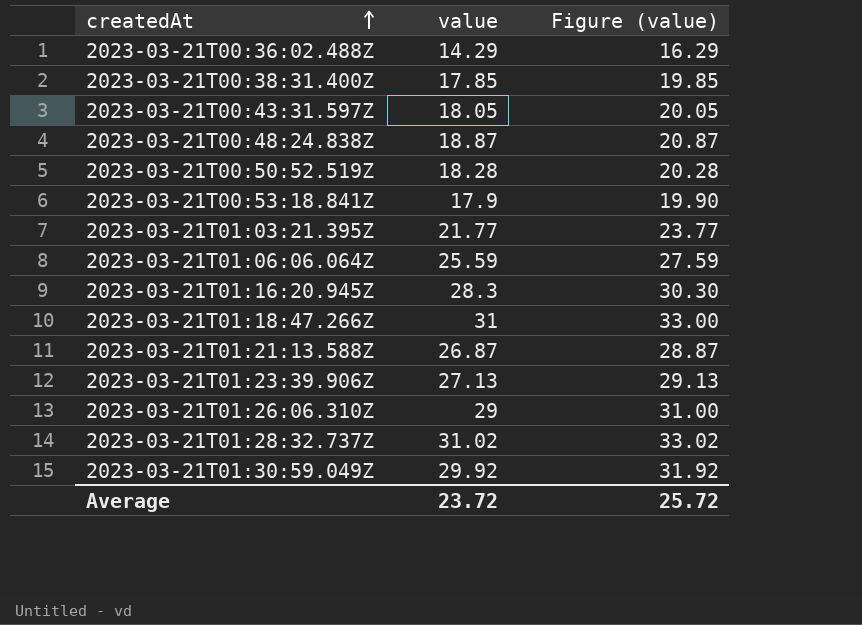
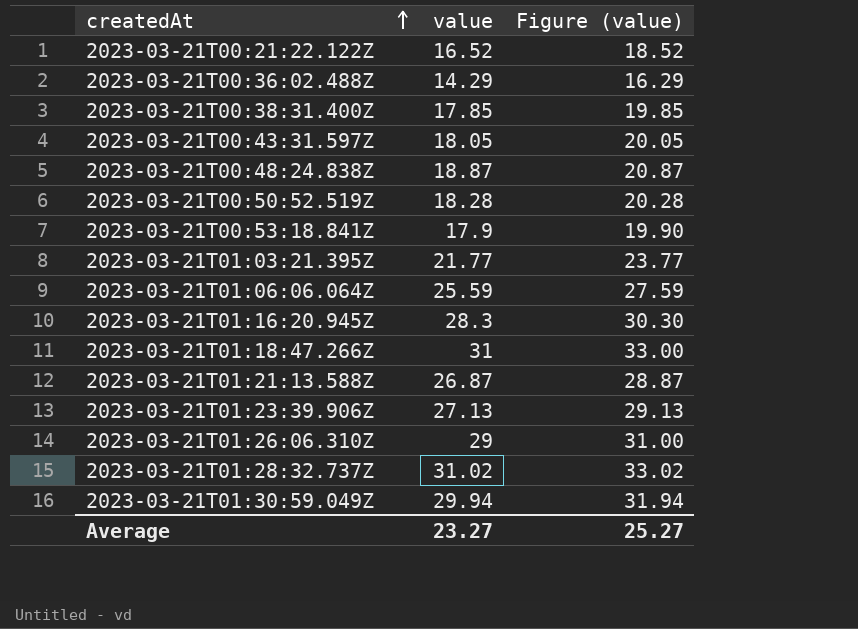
row 2023-03-21T00:21:22.122Z: none -> 16.52 | 18.52
2023-03-21T01:30:59.049Z | value: 29.92 -> 29.94
2023-03-21T01:30:59.049Z | Figure (value): 31.92 -> 31.94
Average | value: 23.72 -> 23.27
Average | Figure (value): 25.72 -> 25.27

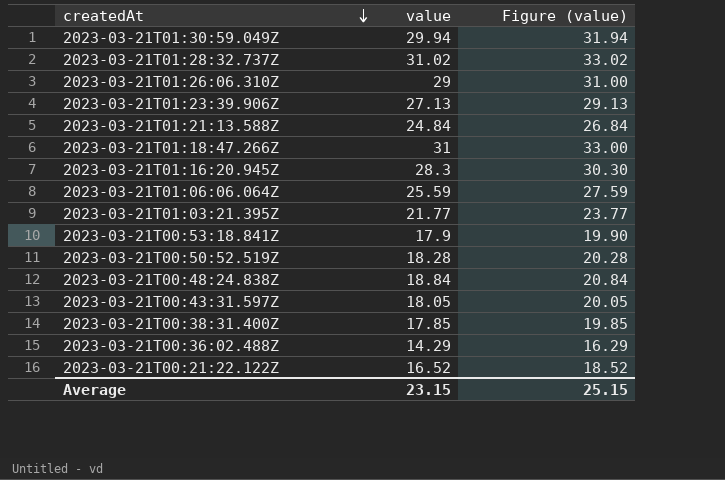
row order: createdAt ascending -> createdAt descending
2023-03-21T01:21:13.588Z | value: 26.87 -> 24.84
2023-03-21T01:21:13.588Z | Figure (value): 28.87 -> 26.84
2023-03-21T00:48:24.838Z | value: 18.87 -> 18.84
2023-03-21T00:48:24.838Z | Figure (value): 20.87 -> 20.84
Average | value: 23.27 -> 23.15
Average | Figure (value): 25.27 -> 25.15

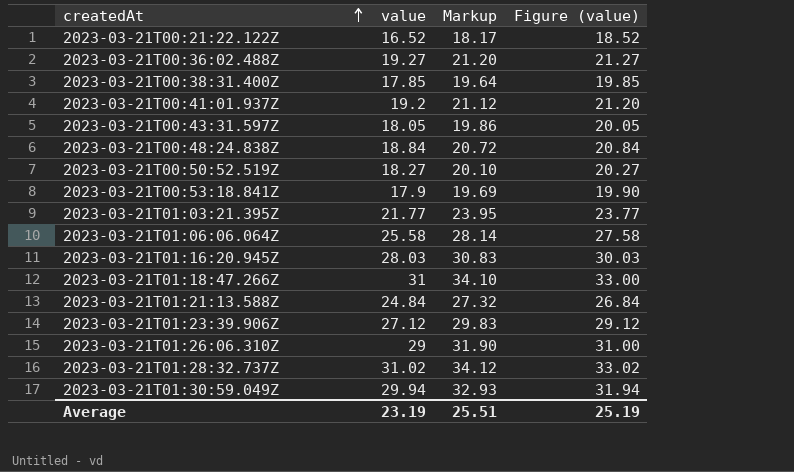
row order: createdAt descending -> createdAt ascending
column Markup | formula: none -> [value] * 1.1
2023-03-21T00:36:02.488Z | value: 14.29 -> 19.27
2023-03-21T00:36:02.488Z | Figure (value): 16.29 -> 21.27
row 2023-03-21T00:41:01.937Z: none -> 19.2 | 21.12 | 21.20
2023-03-21T00:50:52.519Z | value: 18.28 -> 18.27
2023-03-21T00:50:52.519Z | Figure (value): 20.28 -> 20.27
2023-03-21T01:06:06.064Z | value: 25.59 -> 25.58
2023-03-21T01:06:06.064Z | Figure (value): 27.59 -> 27.58
2023-03-21T01:16:20.945Z | value: 28.3 -> 28.03
2023-03-21T01:16:20.945Z | Figure (value): 30.30 -> 30.03
2023-03-21T01:23:39.906Z | value: 27.13 -> 27.12
2023-03-21T01:23:39.906Z | Figure (value): 29.13 -> 29.12
Average | value: 23.15 -> 23.19
Average | Figure (value): 25.15 -> 25.19

